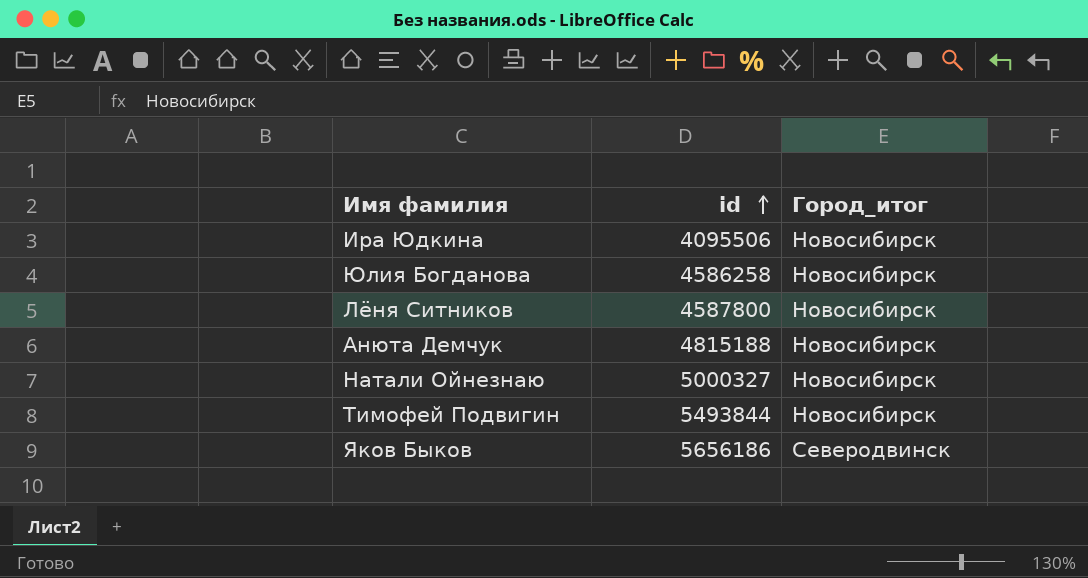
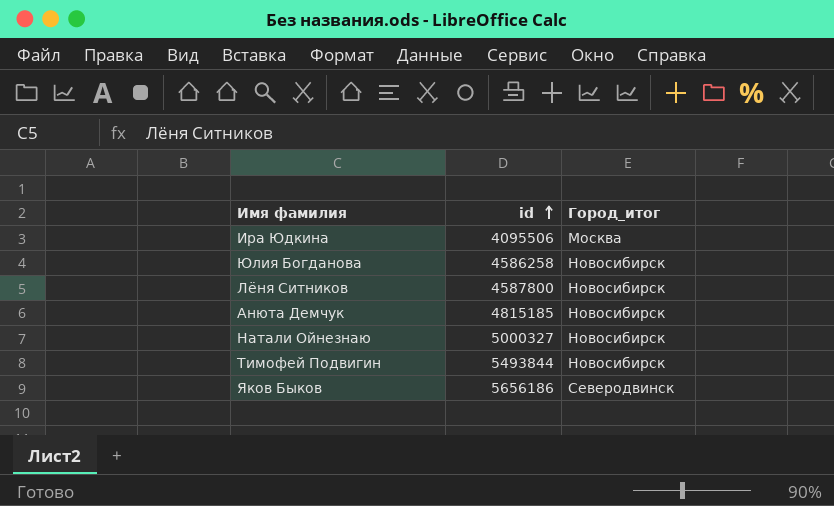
Ира Юдкина | Город_итог: Новосибирск -> Москва
Анюта Демчук | id: 4815188 -> 4815185

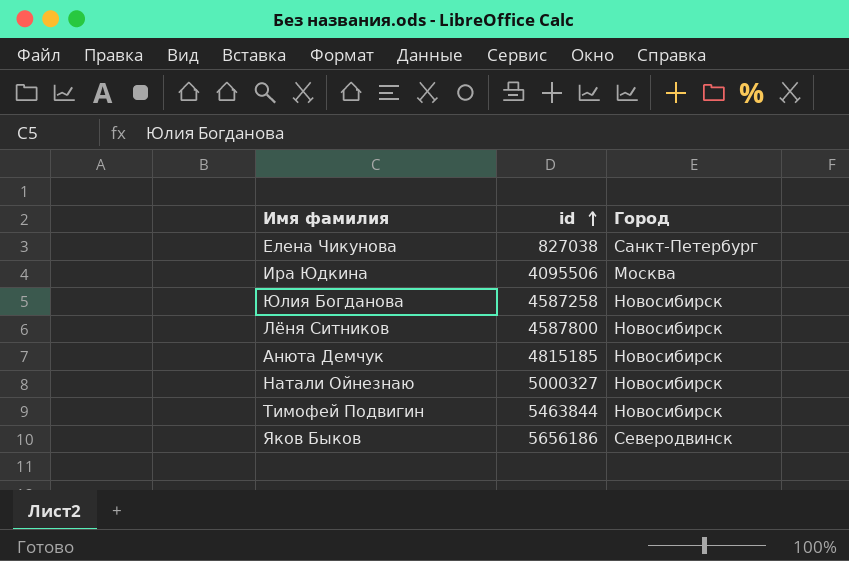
column name: Город_итог -> Город
row Елена Чикунова: none -> 827038 | Санкт-Петербург
Юлия Богданова | id: 4586258 -> 4587258
Тимофей Подвигин | id: 5493844 -> 5463844

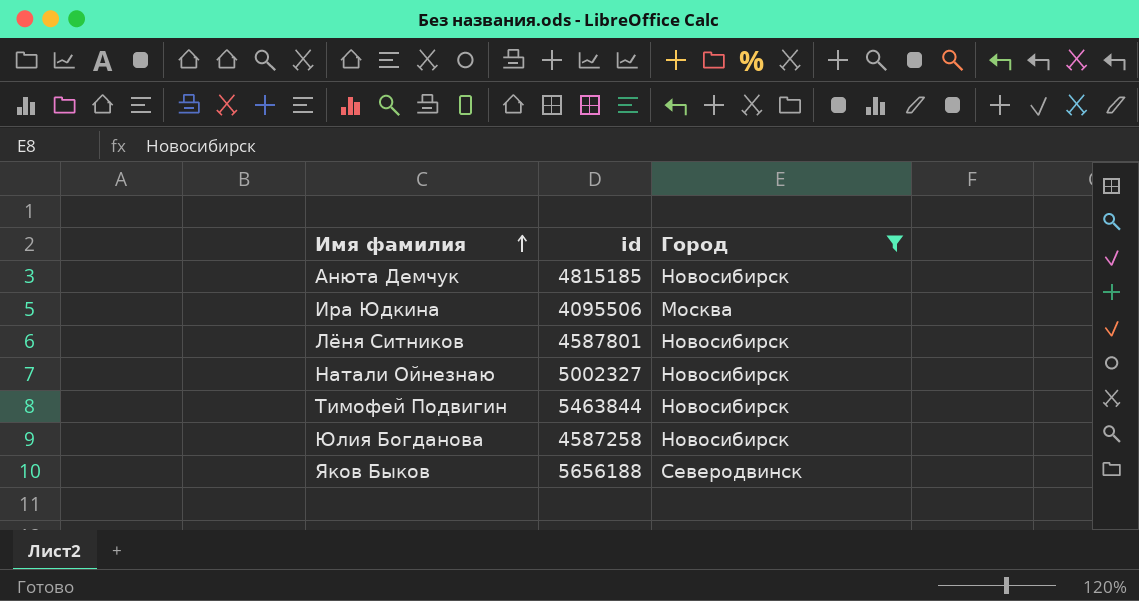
filter: none -> Город != Санкт-Петербург
row order: id ascending -> Имя фамилия ascending
Лёня Ситников | id: 4587800 -> 4587801
Натали Ойнезнаю | id: 5000327 -> 5002327
Яков Быков | id: 5656186 -> 5656188

